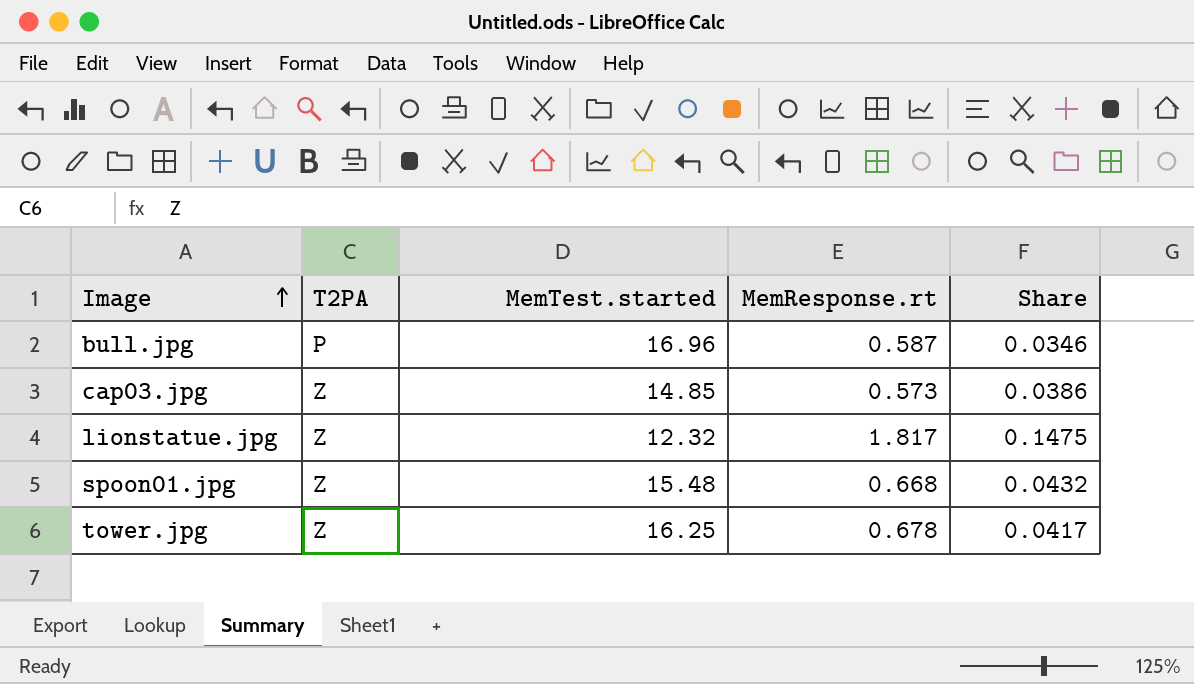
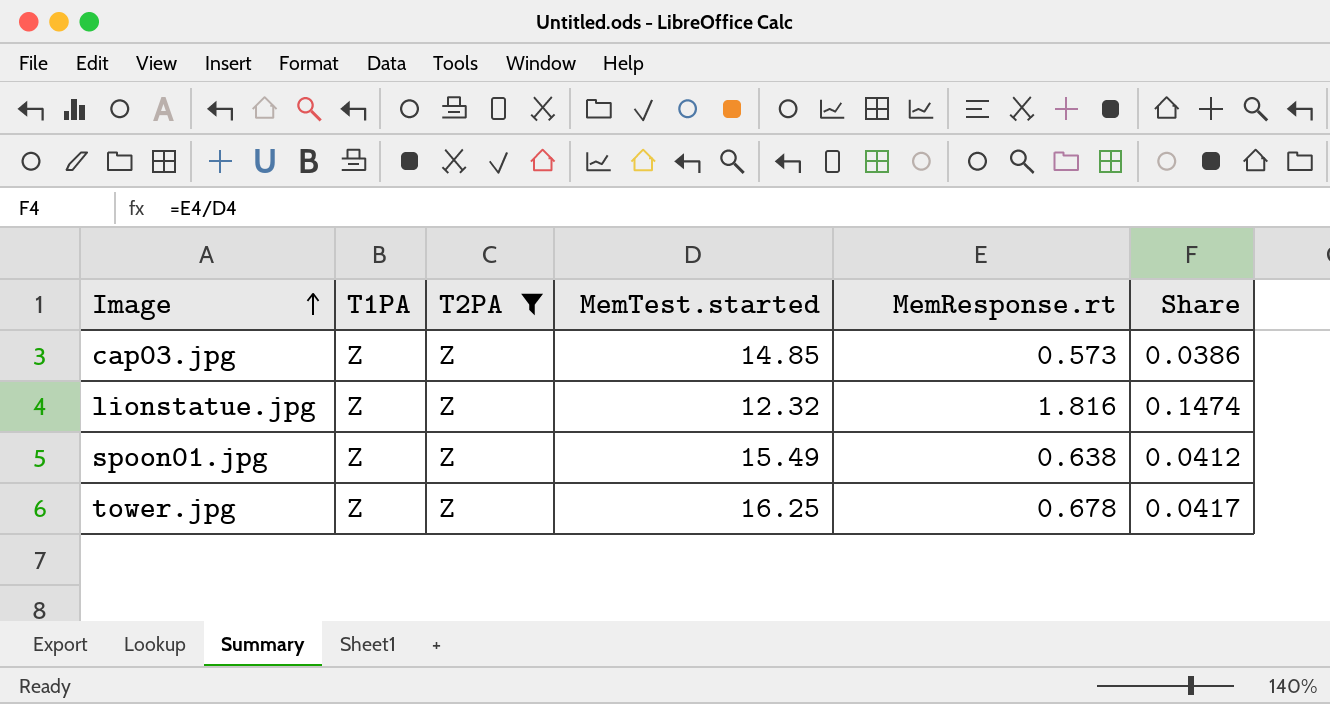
filter: none -> T2PA = Z
column T1PA | position: none -> 2
lionstatue.jpg | MemResponse.rt: 1.817 -> 1.816
lionstatue.jpg | Share: 0.1475 -> 0.1474
spoon01.jpg | MemTest.started: 15.48 -> 15.49
spoon01.jpg | MemResponse.rt: 0.668 -> 0.638
spoon01.jpg | Share: 0.0432 -> 0.0412

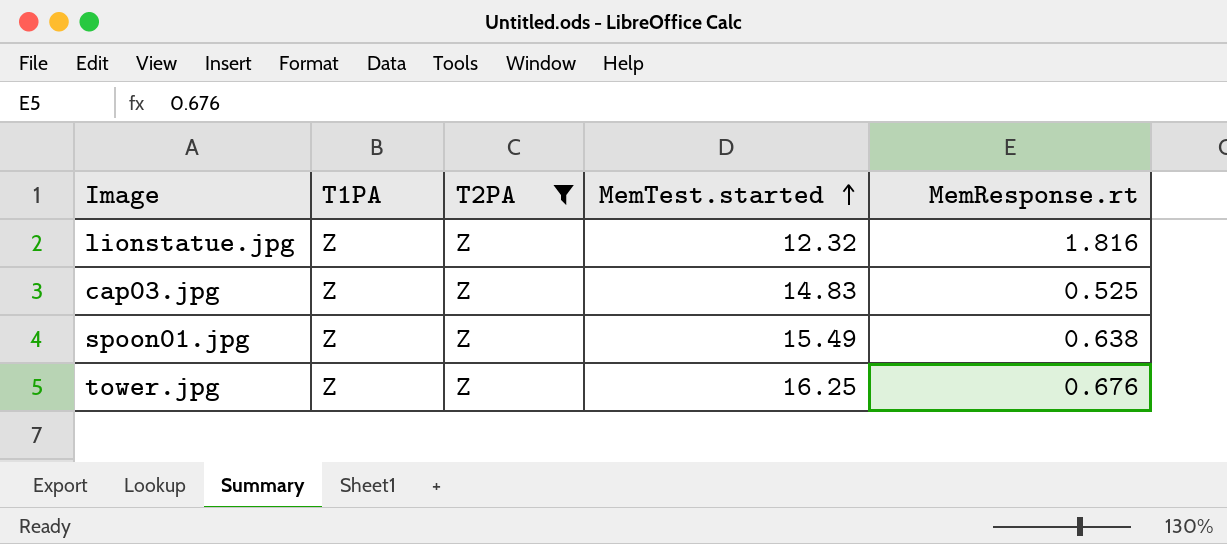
row order: Image ascending -> MemTest.started ascending
column Share | formula: [MemResponse.rt] / [MemTest.started] -> none
cap03.jpg | MemTest.started: 14.85 -> 14.83
cap03.jpg | MemResponse.rt: 0.573 -> 0.525
tower.jpg | MemResponse.rt: 0.678 -> 0.676

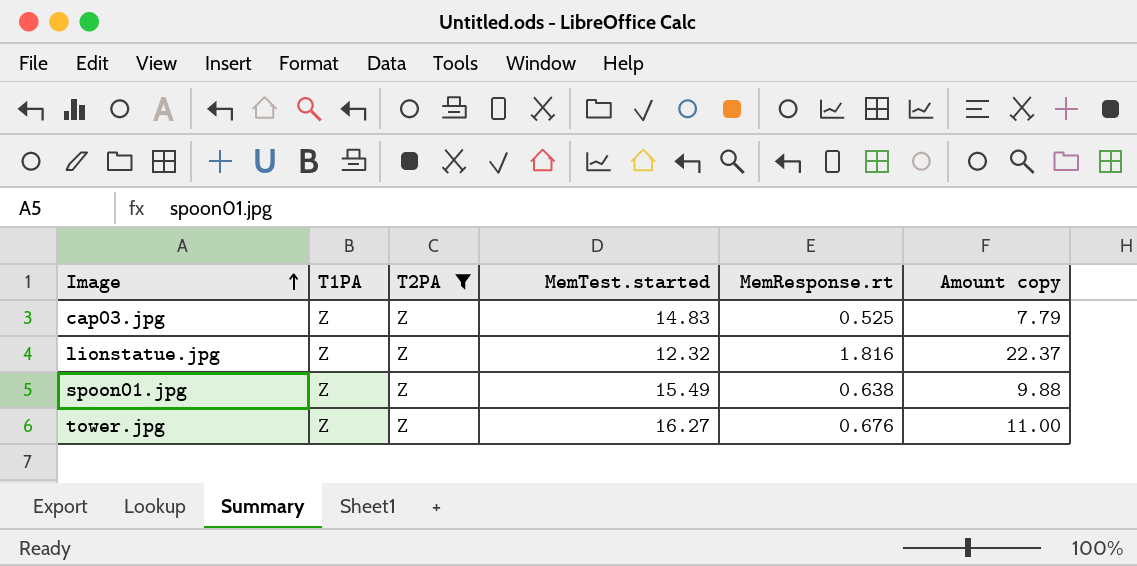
row order: MemTest.started ascending -> Image ascending
column Amount copy | formula: none -> [MemTest.started] * [MemResponse.rt]
tower.jpg | MemTest.started: 16.25 -> 16.27

